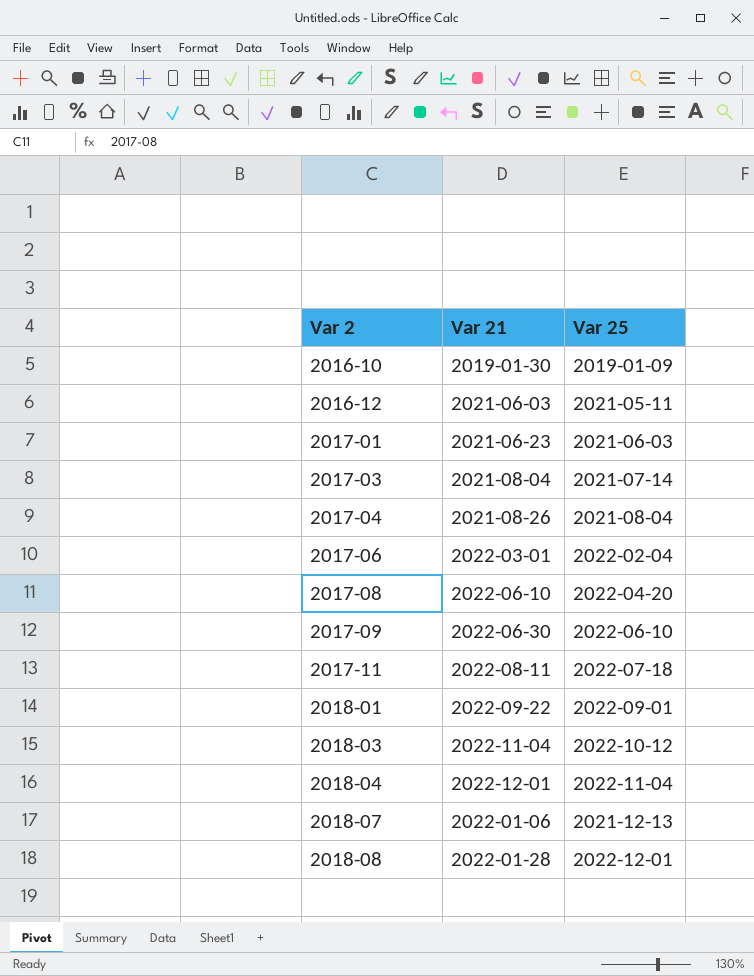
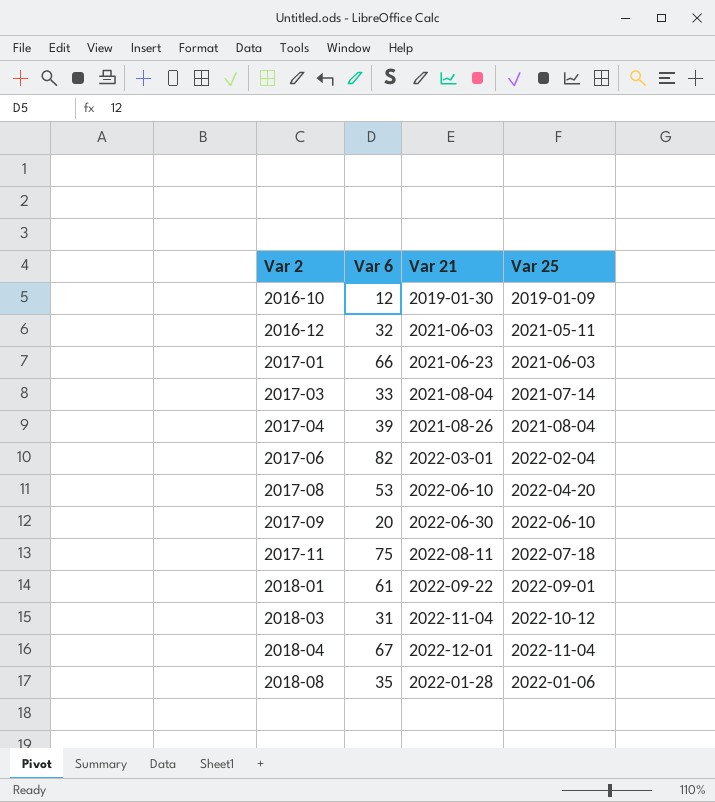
column Var 6 | position: none -> 2
row 2018-07: 2022-01-06 | 2021-12-13 -> none
2018-08 | Var 25: 2022-12-01 -> 2022-01-06

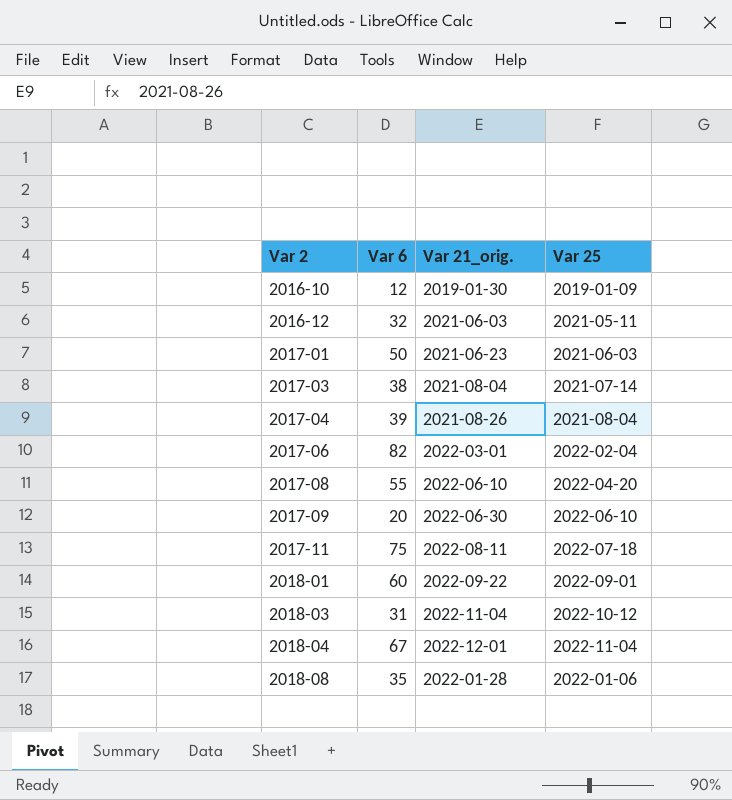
column name: Var 21 -> Var 21_orig.
2017-01 | Var 6: 66 -> 50
2017-03 | Var 6: 33 -> 38
2017-08 | Var 6: 53 -> 55
2018-01 | Var 6: 61 -> 60

